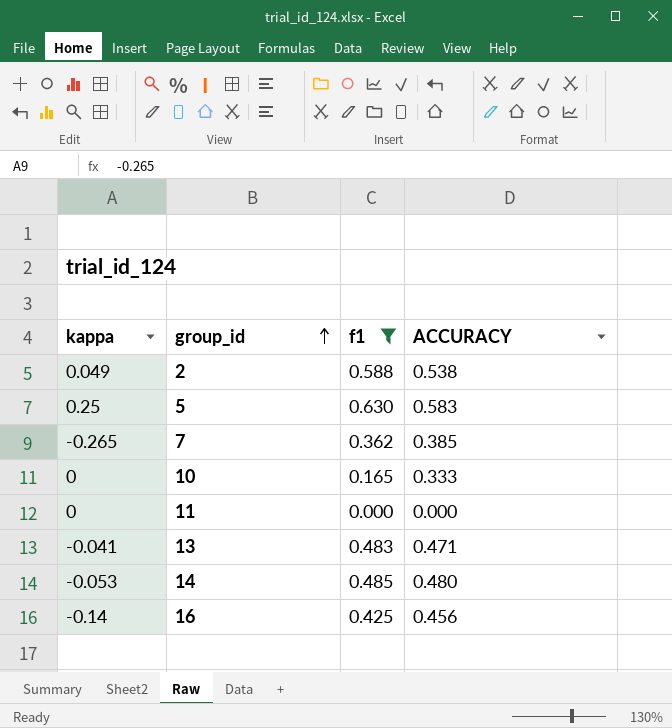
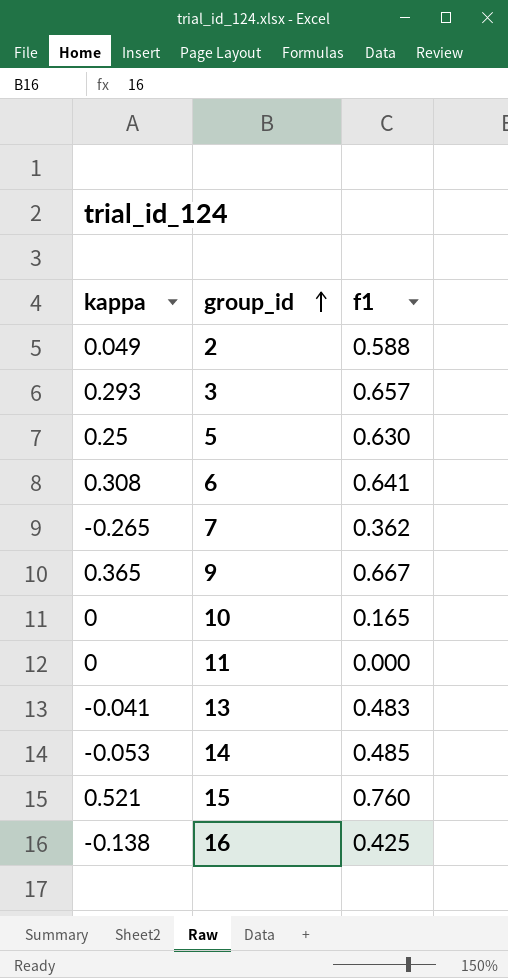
filter: f1 <= 0.630 -> none
column ACCURACY | position: 4 -> none
16 | kappa: -0.14 -> -0.138

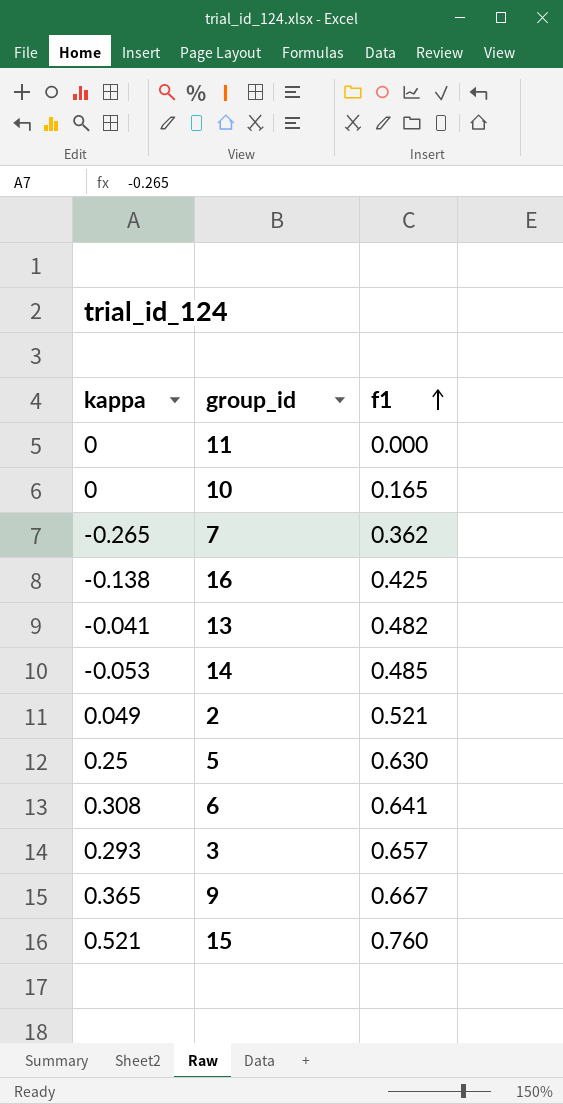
row order: group_id ascending -> f1 ascending
13 | f1: 0.483 -> 0.482
2 | f1: 0.588 -> 0.521

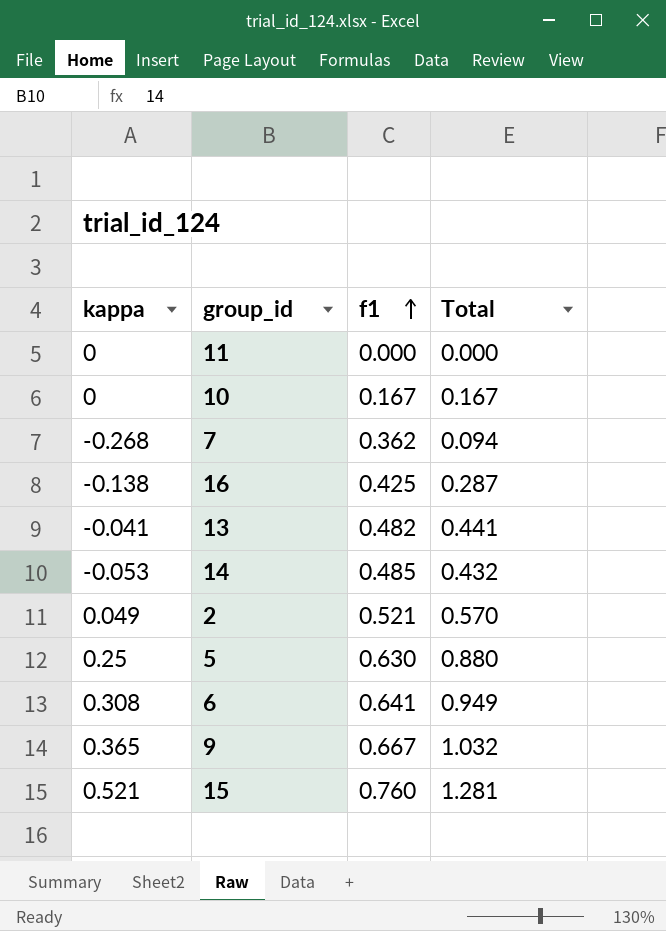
column Total | formula: none -> [kappa] + [f1]
row 3: 0.293 | 0.657 -> none
10 | f1: 0.165 -> 0.167
7 | kappa: -0.265 -> -0.268

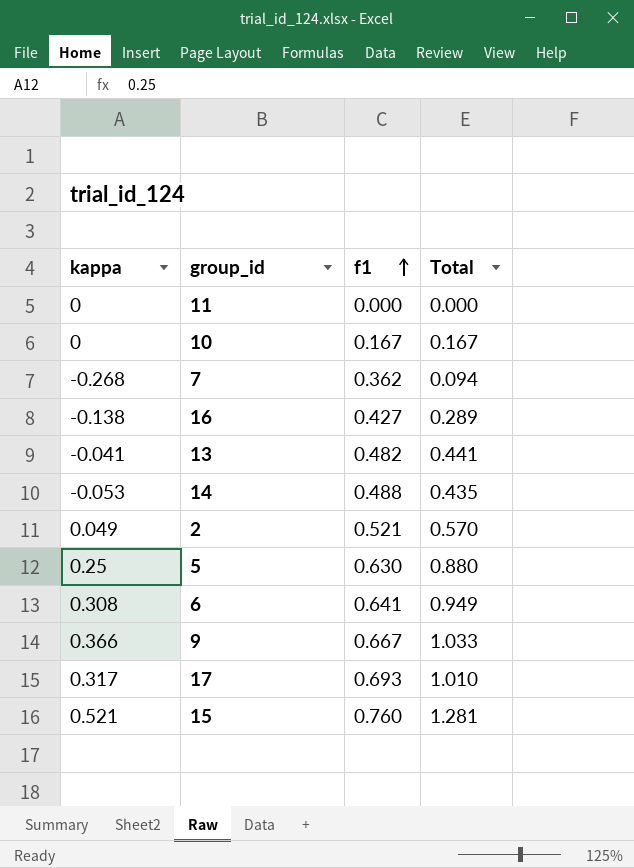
16 | f1: 0.425 -> 0.427
16 | Total: 0.287 -> 0.289
14 | f1: 0.485 -> 0.488
14 | Total: 0.432 -> 0.435
9 | kappa: 0.365 -> 0.366
9 | Total: 1.032 -> 1.033
row 17: none -> 0.317 | 0.693 | 1.010

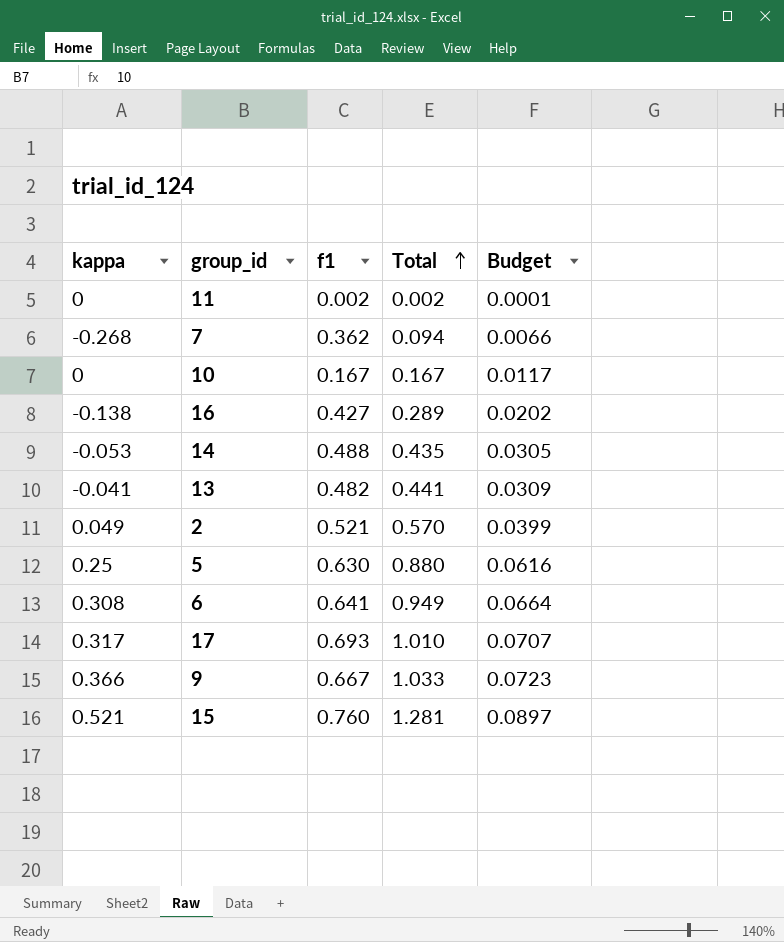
row order: f1 ascending -> Total ascending
column Budget | formula: none -> [Total] * 0.07
11 | f1: 0.000 -> 0.002
11 | Total: 0.000 -> 0.002

